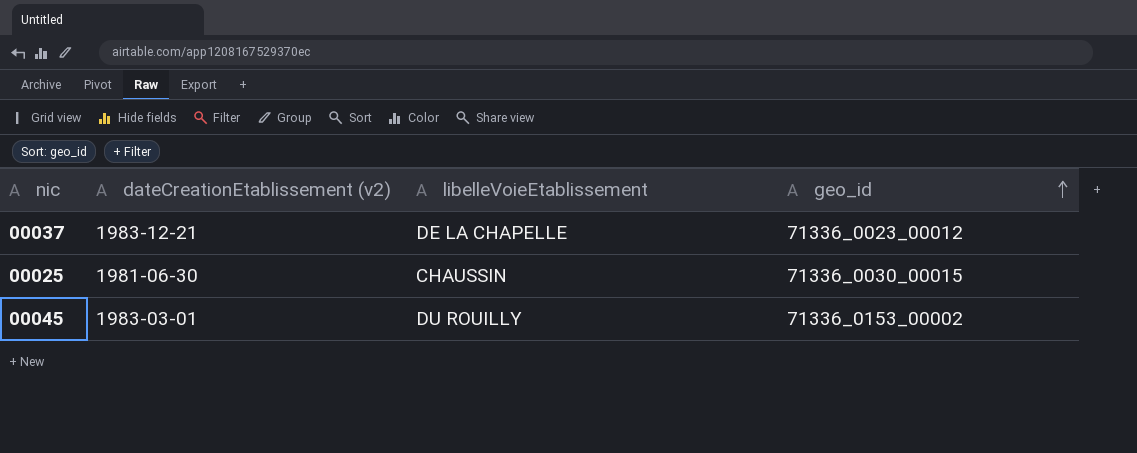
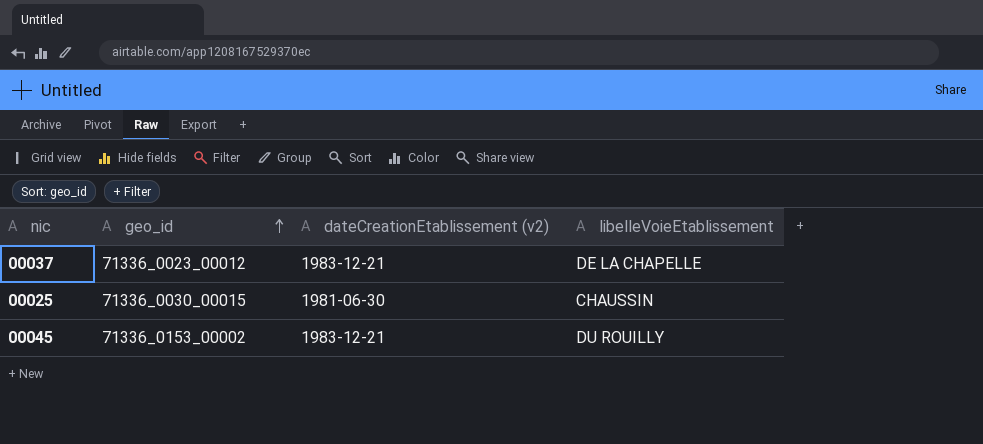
column geo_id | position: 4 -> 2
00045 | dateCreationEtablissement (v2): 1983-03-01 -> 1983-12-21

